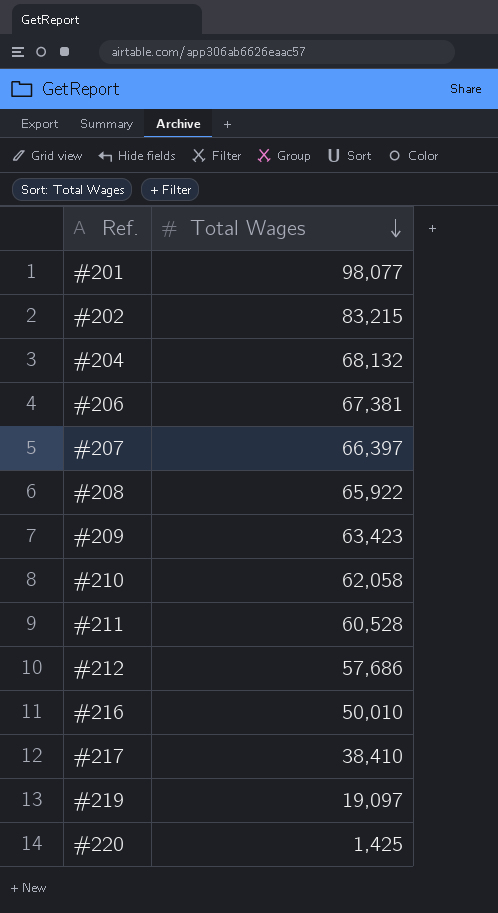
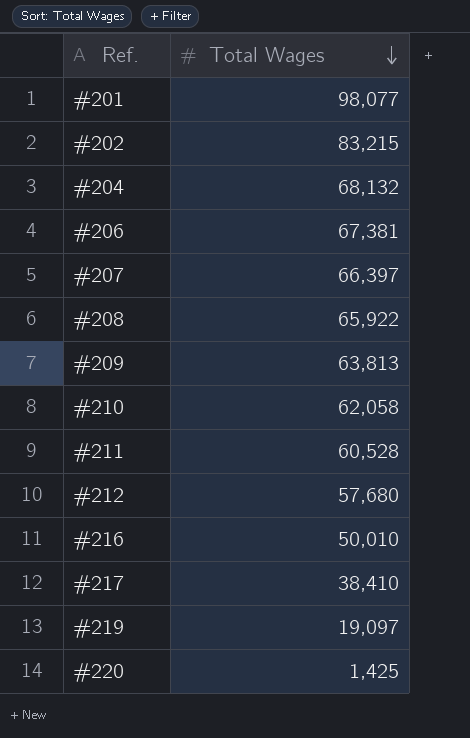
#209 | Total Wages: 63,423 -> 63,813
#212 | Total Wages: 57,686 -> 57,680

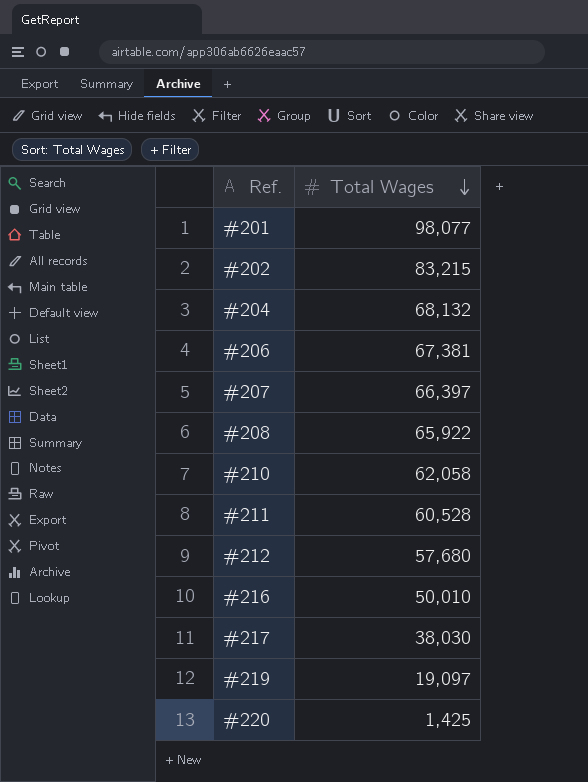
row #209: 63,813 -> none
#217 | Total Wages: 38,410 -> 38,030

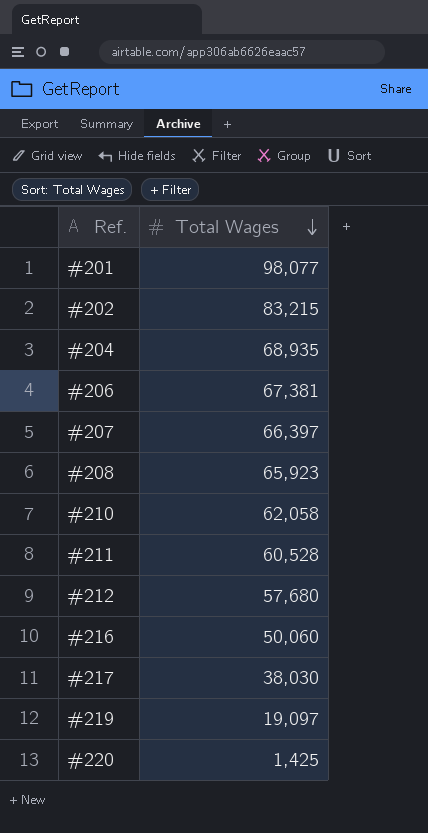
#204 | Total Wages: 68,132 -> 68,935
#208 | Total Wages: 65,922 -> 65,923
#216 | Total Wages: 50,010 -> 50,060

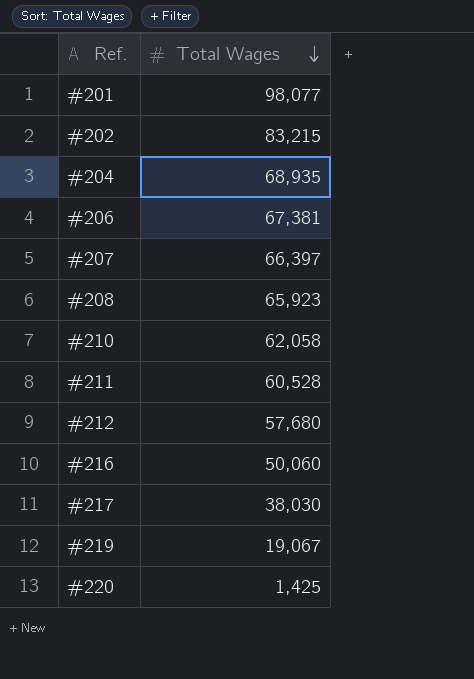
#219 | Total Wages: 19,097 -> 19,067

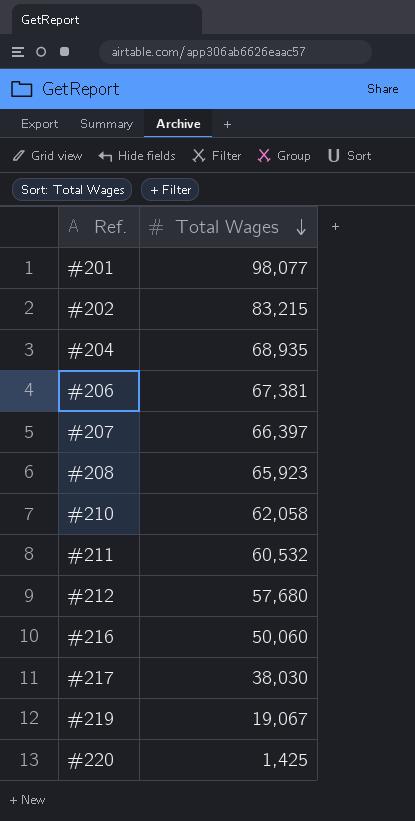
#211 | Total Wages: 60,528 -> 60,532

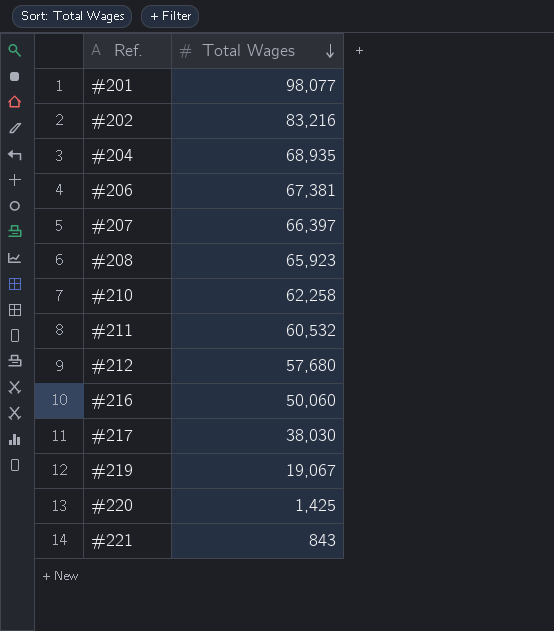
#202 | Total Wages: 83,215 -> 83,216
#210 | Total Wages: 62,058 -> 62,258
row #221: none -> 843

